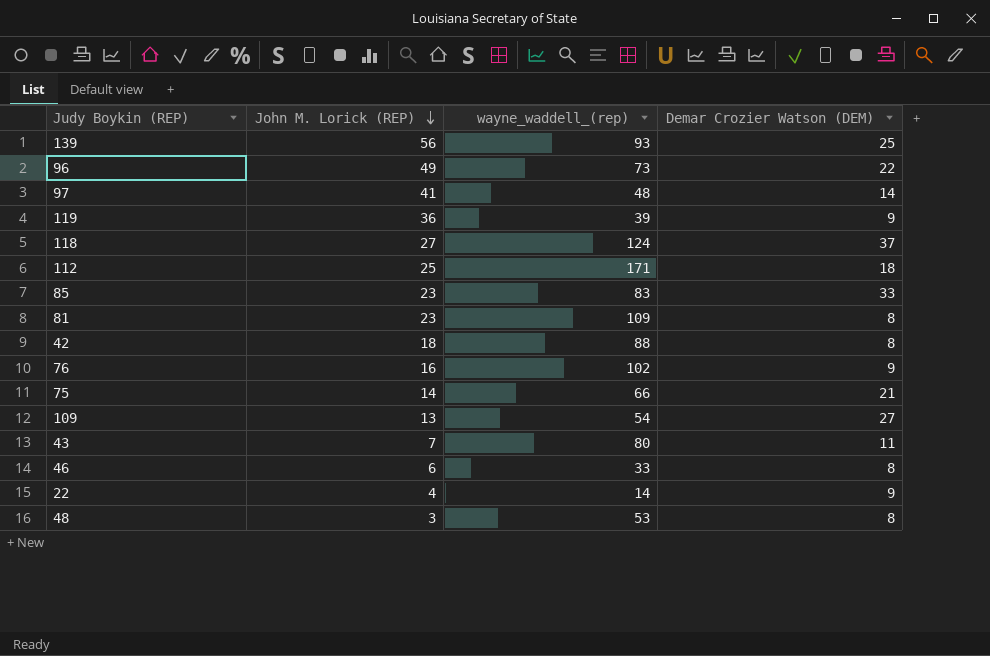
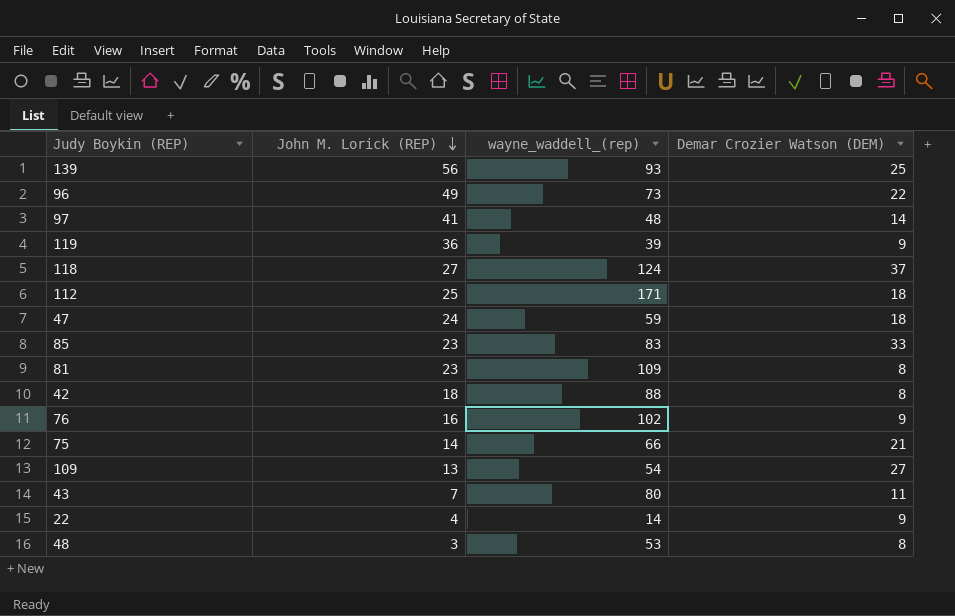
row 46: 6 | 33 | 8 -> none
row 47: none -> 24 | 59 | 18

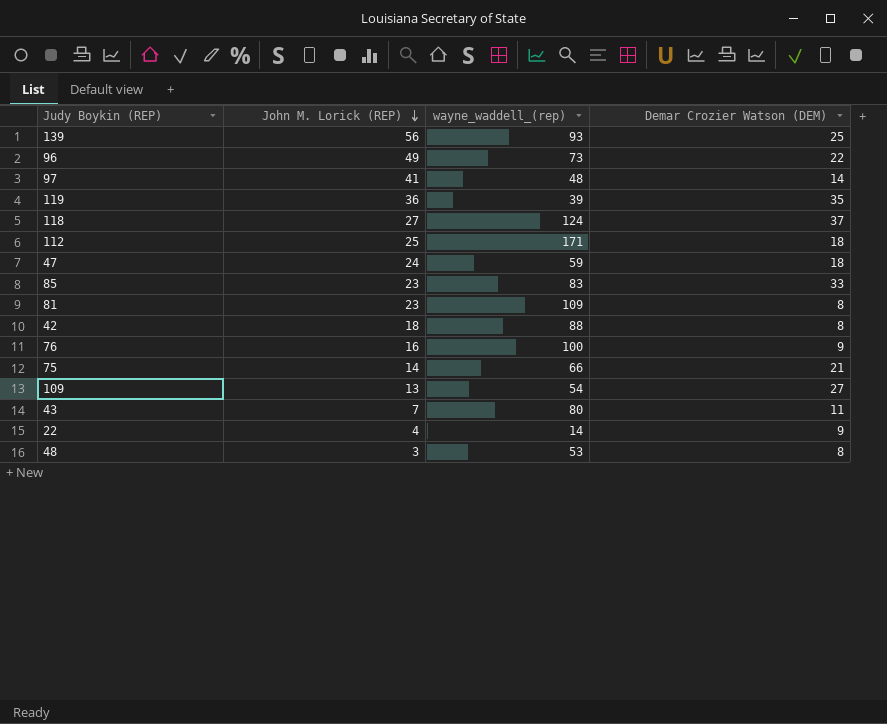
119 | Demar Crozier Watson (DEM): 9 -> 35
76 | wayne_waddell_(rep): 102 -> 100

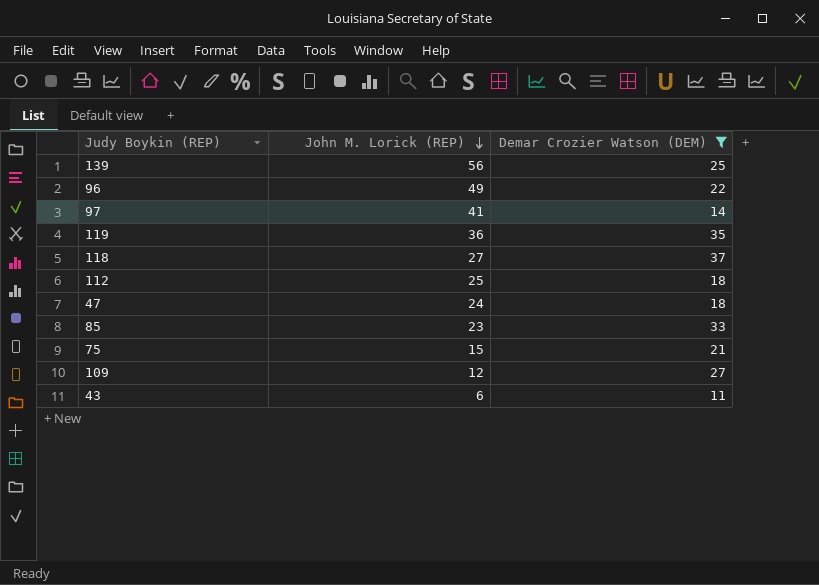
filter: none -> Demar Crozier Watson (DEM) >= 11
column wayne_waddell_(rep) | position: 3 -> none
75 | John M. Lorick (REP): 14 -> 15
109 | John M. Lorick (REP): 13 -> 12
43 | John M. Lorick (REP): 7 -> 6

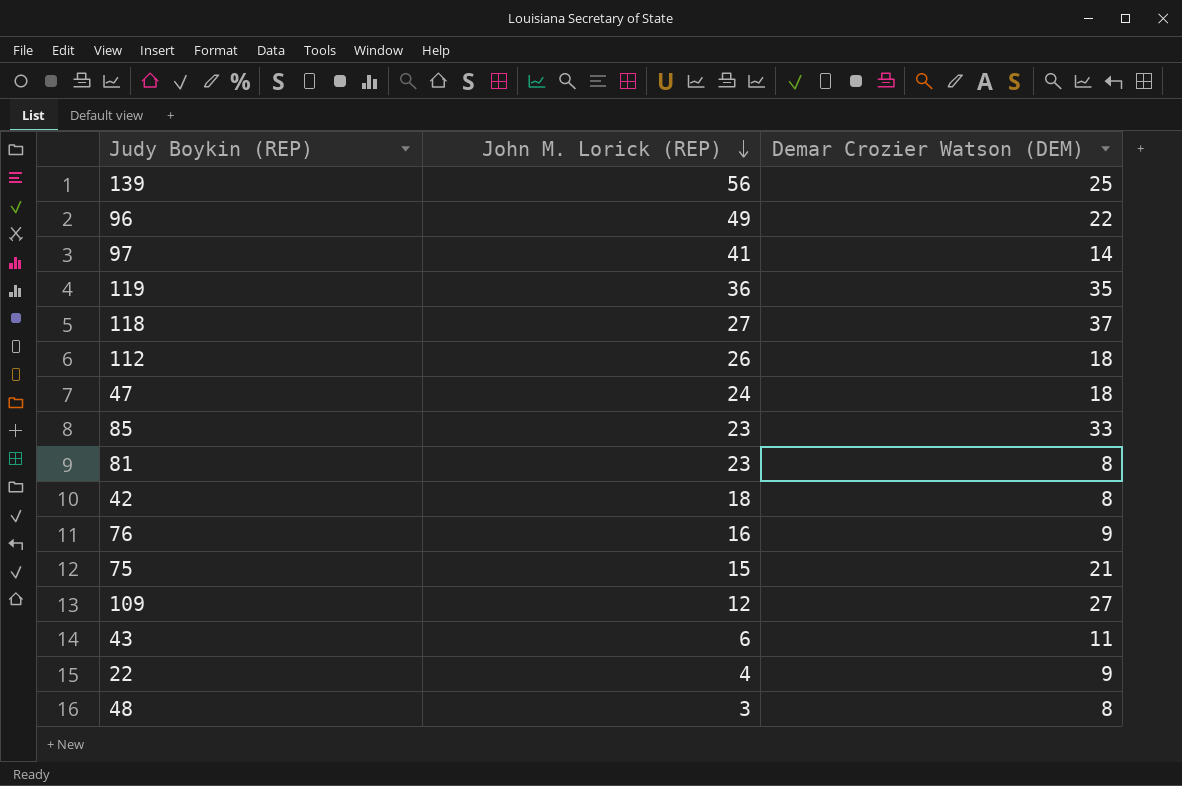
filter: Demar Crozier Watson (DEM) >= 11 -> none
112 | John M. Lorick (REP): 25 -> 26

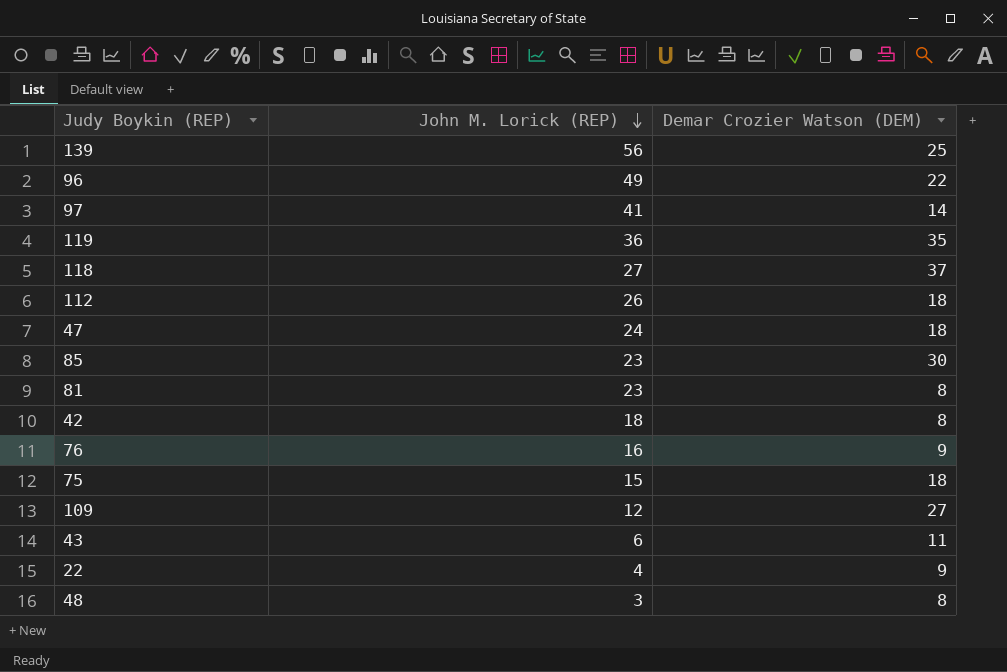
85 | Demar Crozier Watson (DEM): 33 -> 30
75 | Demar Crozier Watson (DEM): 21 -> 18

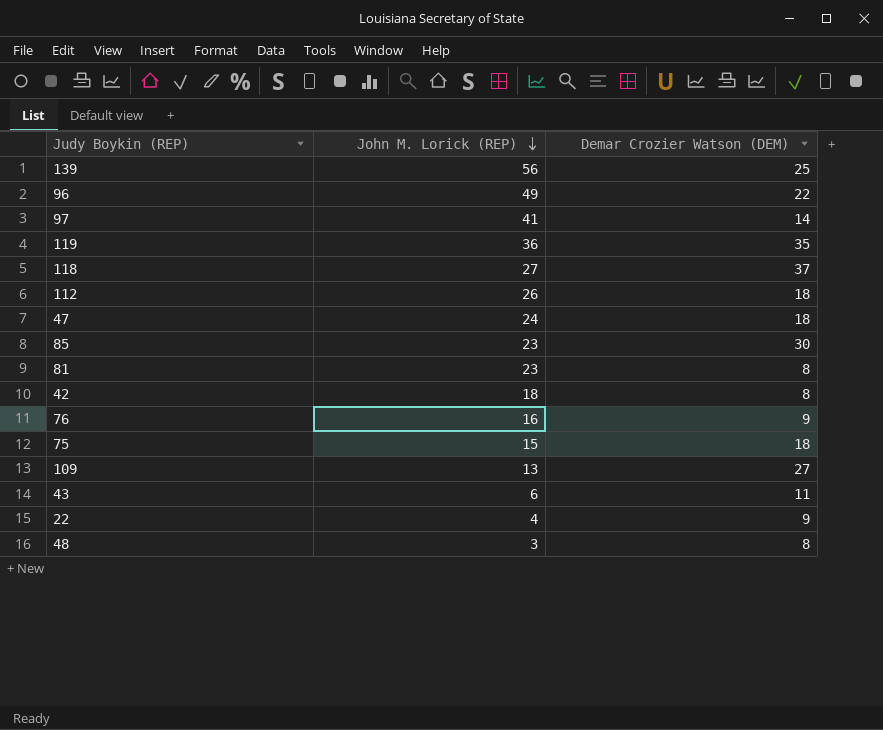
109 | John M. Lorick (REP): 12 -> 13

